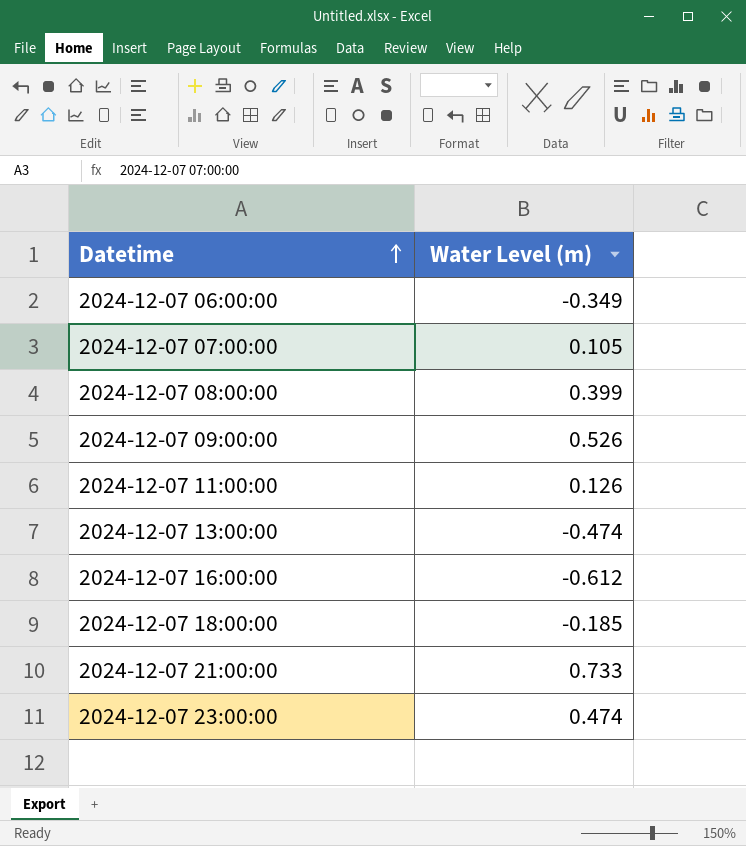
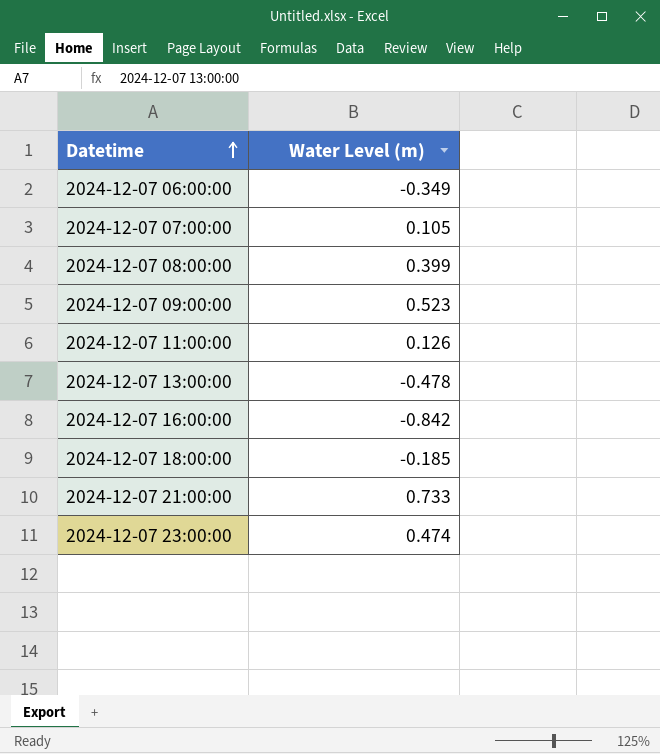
2024-12-07 09:00:00 | Water Level (m): 0.526 -> 0.523
2024-12-07 13:00:00 | Water Level (m): -0.474 -> -0.478
2024-12-07 16:00:00 | Water Level (m): -0.612 -> -0.842

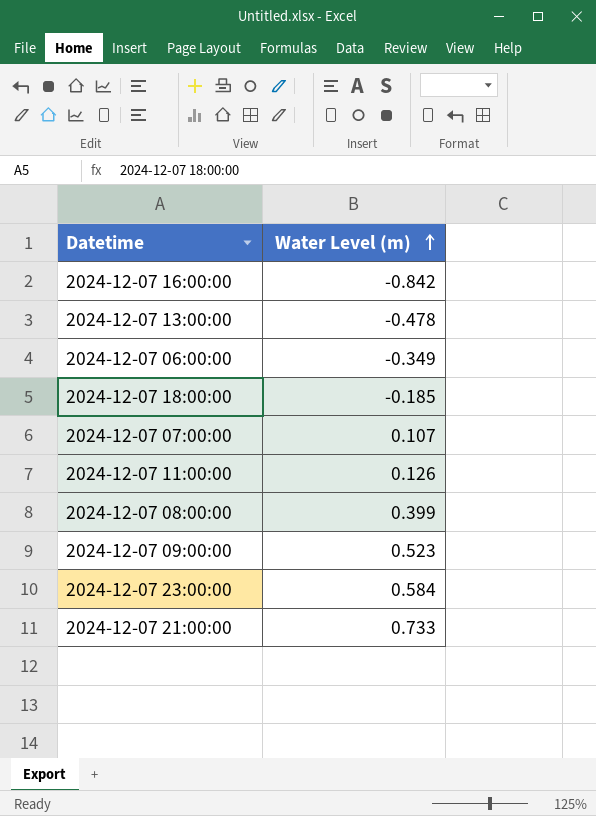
row order: Datetime ascending -> Water Level (m) ascending
2024-12-07 07:00:00 | Water Level (m): 0.105 -> 0.107
2024-12-07 23:00:00 | Water Level (m): 0.474 -> 0.584

